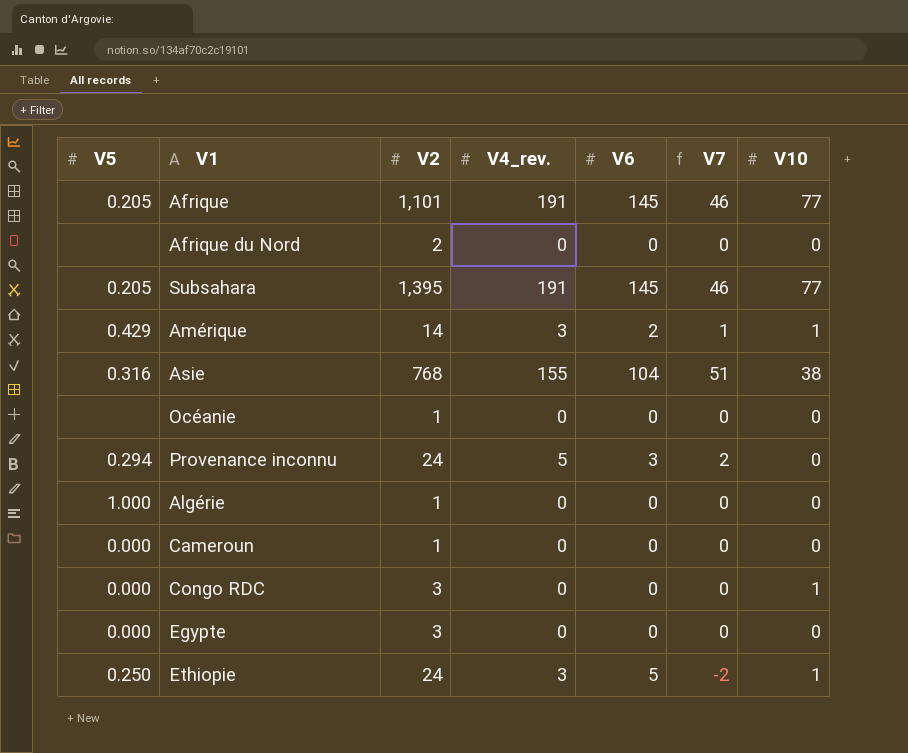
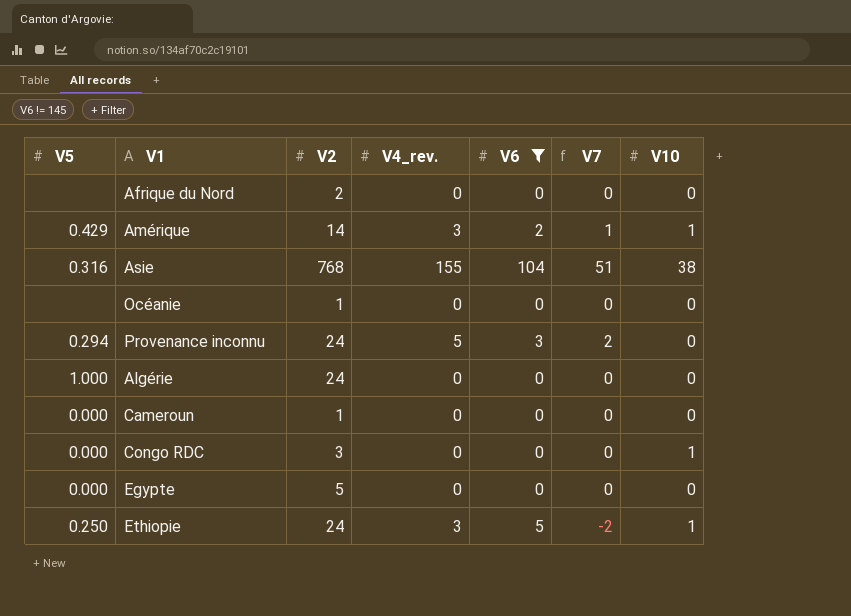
filter: none -> V6 != 145
Algérie | V2: 1 -> 24
Egypte | V2: 3 -> 5

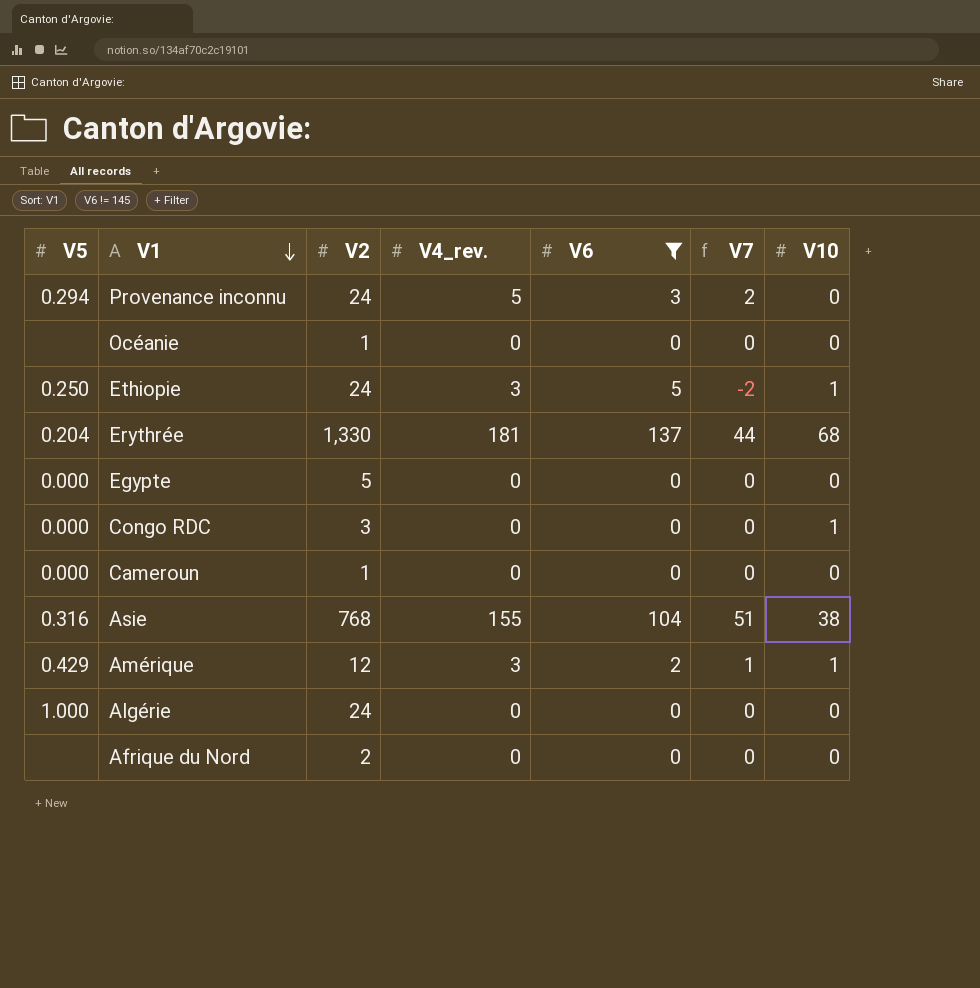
row order: none -> V1 descending
row Erythrée: none -> 0.204 | 1,330 | 181 | 137 | 44 | 68
Amérique | V2: 14 -> 12

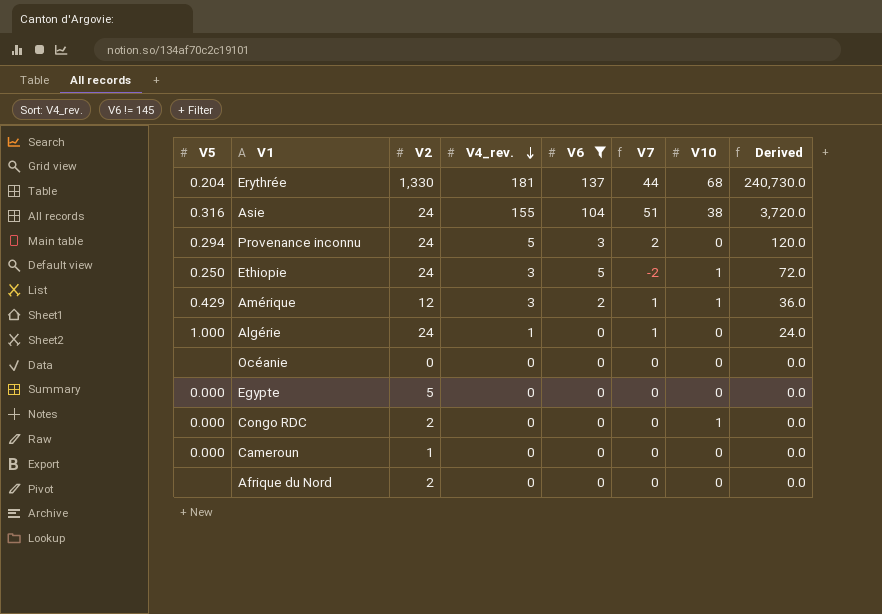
row order: V1 descending -> V4_rev. descending
column Derived | formula: none -> [V2] * [V4_rev.]
Asie | V2: 768 -> 24
Algérie | V4_rev.: 0 -> 1
Algérie | V7: 0 -> 1
Océanie | V2: 1 -> 0
Congo RDC | V2: 3 -> 2

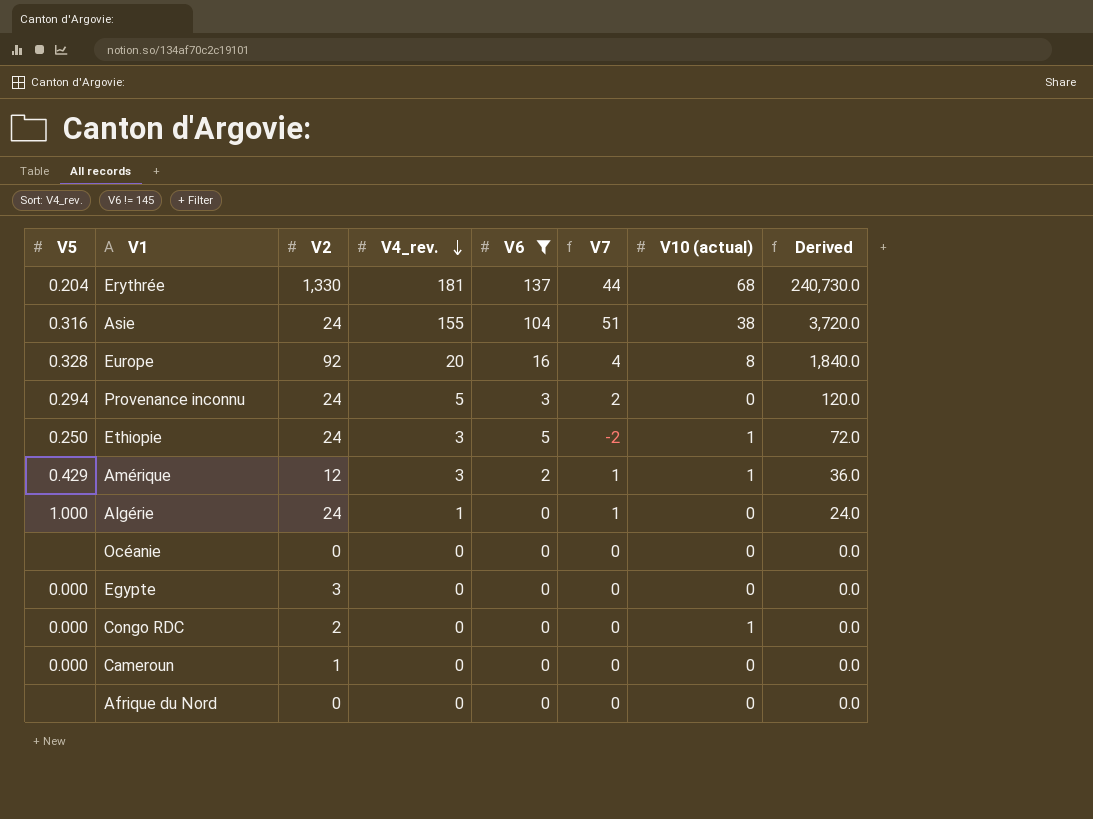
column name: V10 -> V10 (actual)
row Europe: none -> 0.328 | 92 | 20 | 16 | 4 | 8 | 1,840.0
Egypte | V2: 5 -> 3
Afrique du Nord | V2: 2 -> 0

